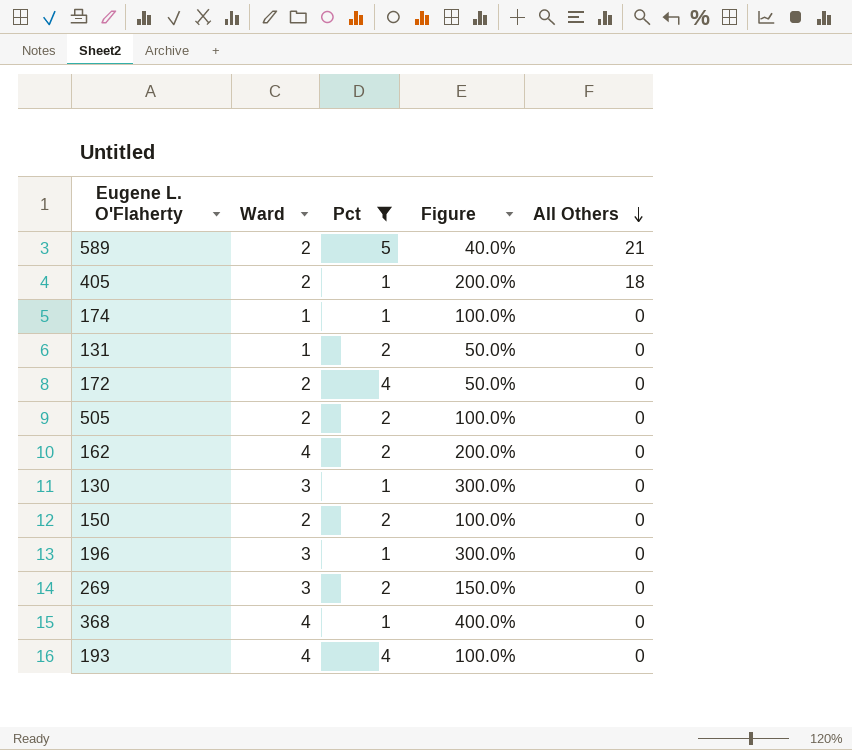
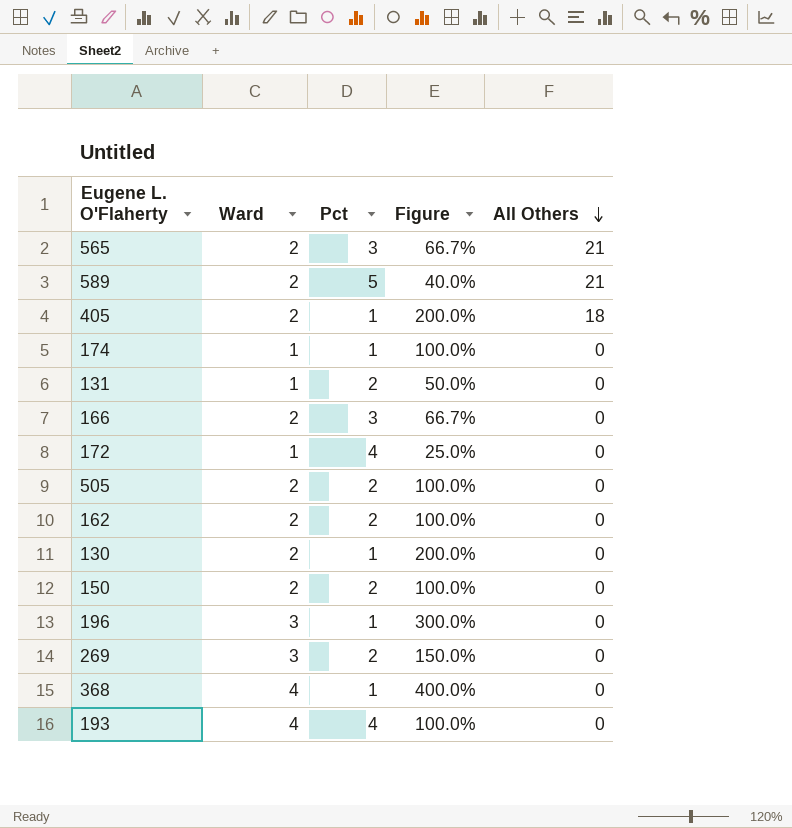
filter: Pct != 3 -> none
172 | Ward: 2 -> 1
172 | Figure: 50.0% -> 25.0%
162 | Ward: 4 -> 2
162 | Figure: 200.0% -> 100.0%
130 | Ward: 3 -> 2
130 | Figure: 300.0% -> 200.0%

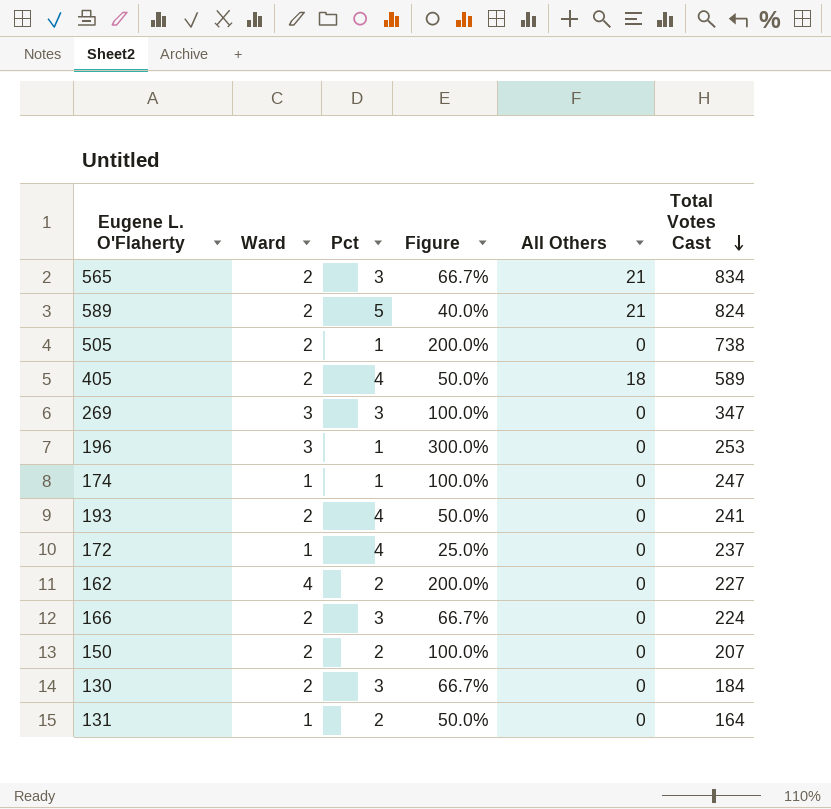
row order: All Others descending -> Total Votes Cast descending
column Total Votes Cast | position: none -> 6
row 368: 4 | 1 | 400.0% | 0 -> none
505 | Pct: 2 -> 1
505 | Figure: 100.0% -> 200.0%
405 | Pct: 1 -> 4
405 | Figure: 200.0% -> 50.0%
269 | Pct: 2 -> 3
269 | Figure: 150.0% -> 100.0%
193 | Ward: 4 -> 2
193 | Figure: 100.0% -> 50.0%
162 | Ward: 2 -> 4
162 | Figure: 100.0% -> 200.0%
130 | Pct: 1 -> 3
130 | Figure: 200.0% -> 66.7%

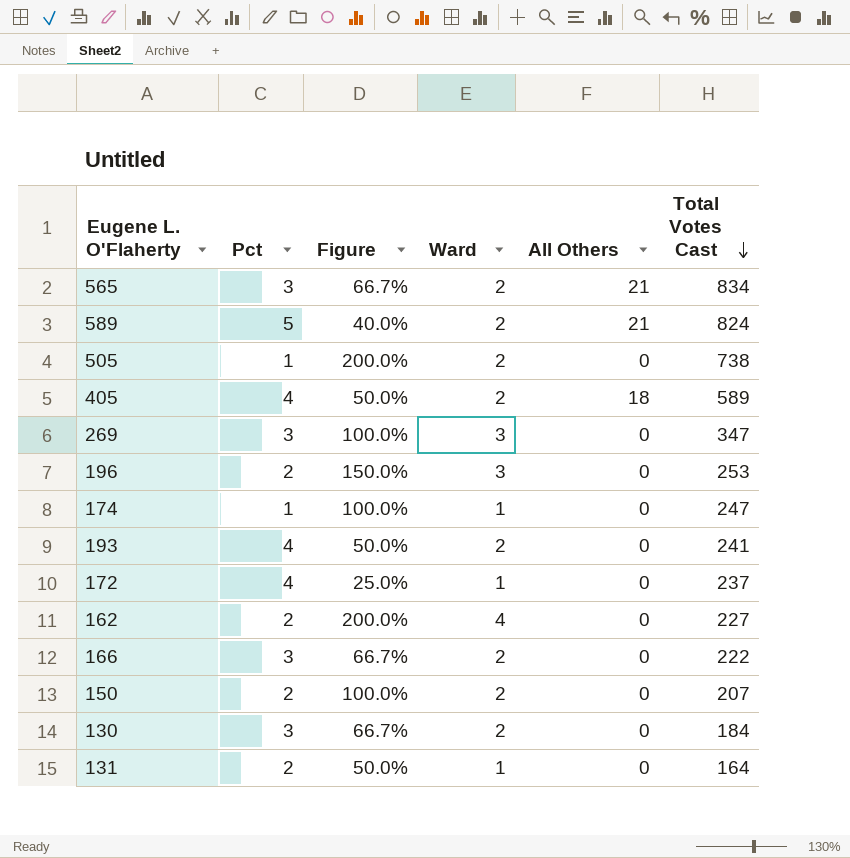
column Ward | position: 2 -> 4
196 | Pct: 1 -> 2
196 | Figure: 300.0% -> 150.0%
166 | Total Votes Cast: 224 -> 222

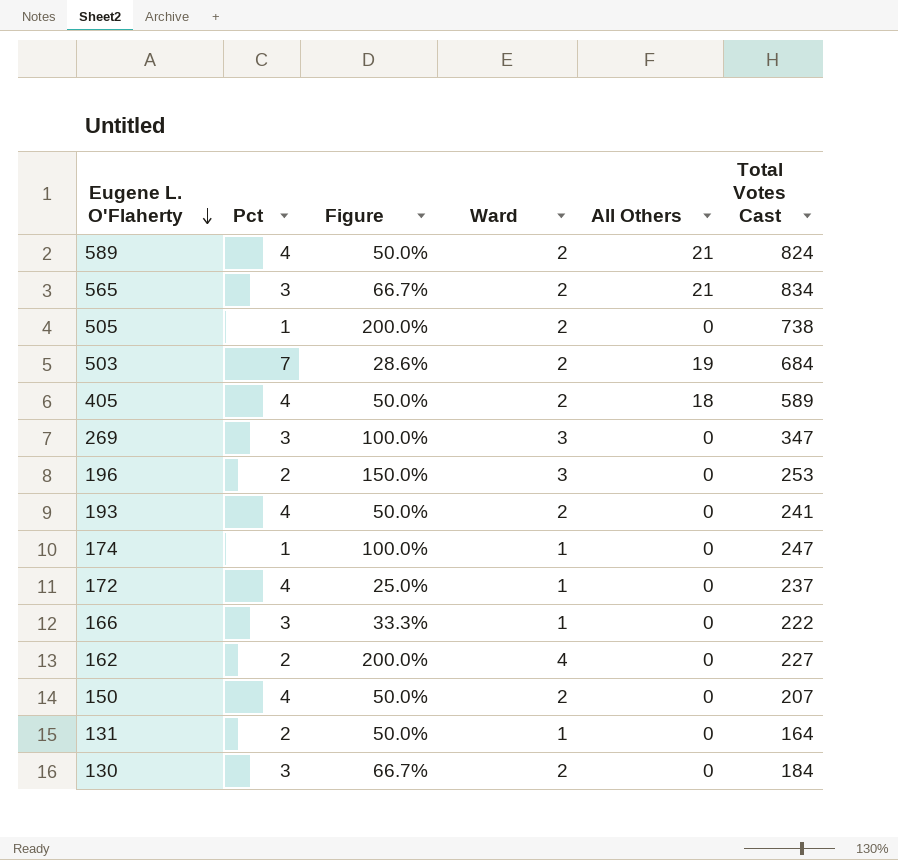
row order: Total Votes Cast descending -> Eugene L. O'Flaherty descending
589 | Pct: 5 -> 4
589 | Figure: 40.0% -> 50.0%
row 503: none -> 7 | 28.6% | 2 | 19 | 684
166 | Figure: 66.7% -> 33.3%
166 | Ward: 2 -> 1
150 | Pct: 2 -> 4
150 | Figure: 100.0% -> 50.0%

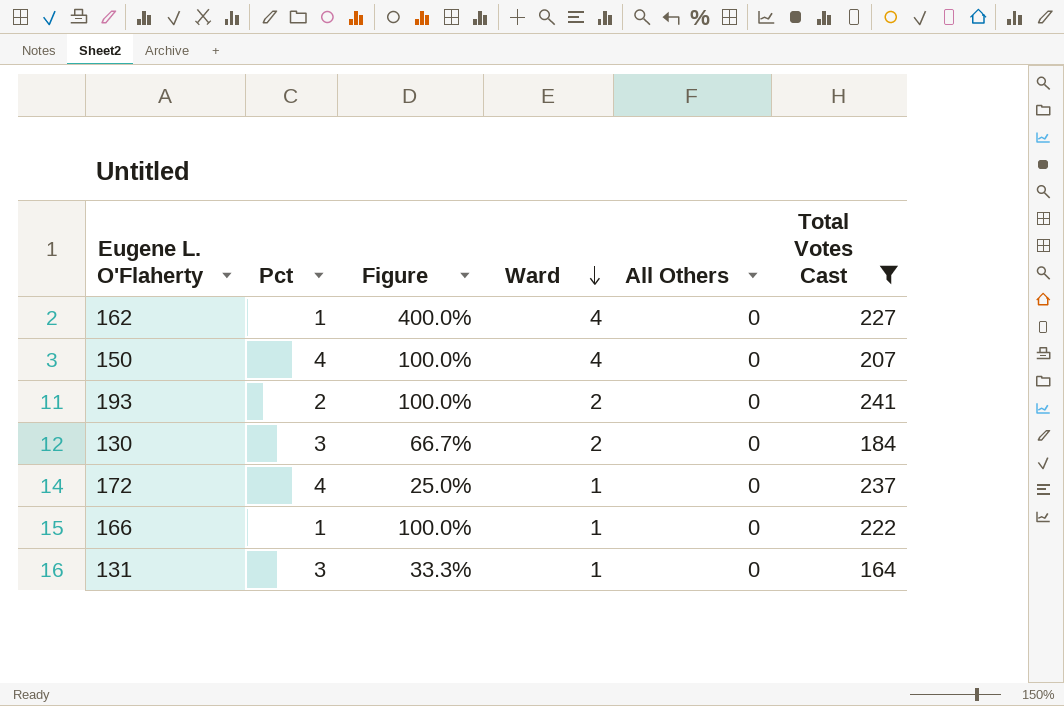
filter: none -> Total Votes Cast <= 241
row order: Eugene L. O'Flaherty descending -> Ward descending
162 | Pct: 2 -> 1
162 | Figure: 200.0% -> 400.0%
150 | Figure: 50.0% -> 100.0%
150 | Ward: 2 -> 4
193 | Pct: 4 -> 2
193 | Figure: 50.0% -> 100.0%
166 | Pct: 3 -> 1
166 | Figure: 33.3% -> 100.0%
131 | Pct: 2 -> 3
131 | Figure: 50.0% -> 33.3%

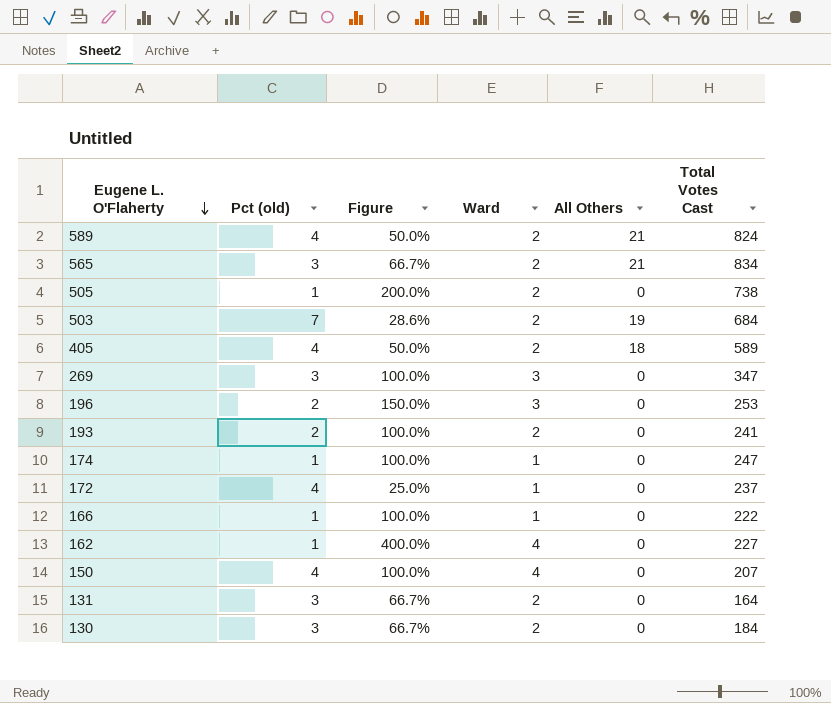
filter: Total Votes Cast <= 241 -> none
row order: Ward descending -> Eugene L. O'Flaherty descending
column name: Pct -> Pct (old)
131 | Figure: 33.3% -> 66.7%
131 | Ward: 1 -> 2

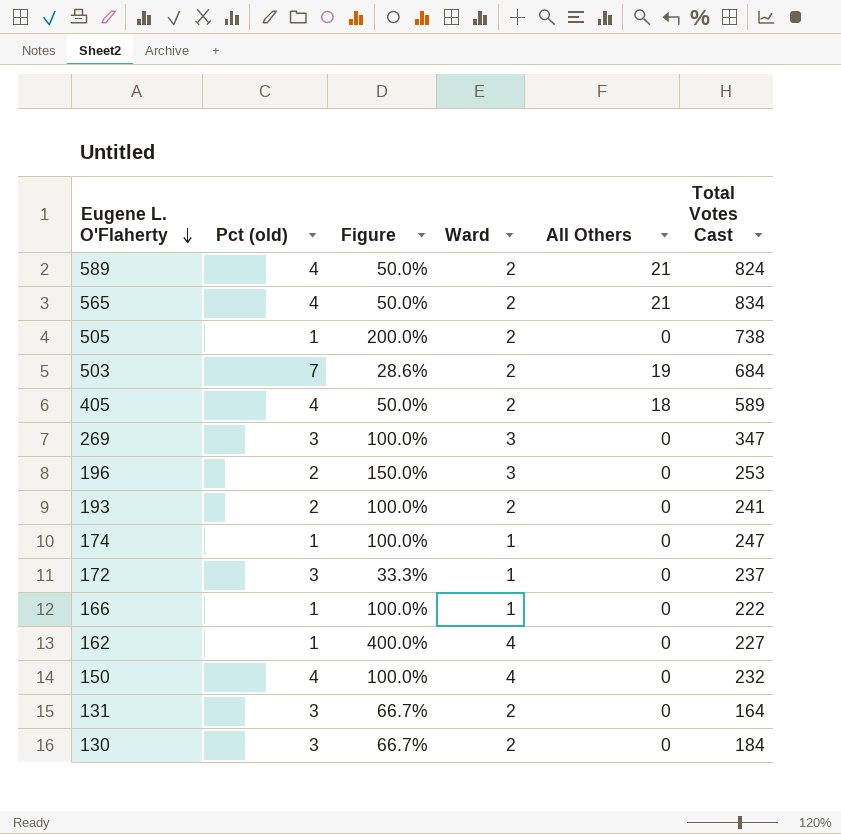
565 | Pct (old): 3 -> 4
565 | Figure: 66.7% -> 50.0%
172 | Pct (old): 4 -> 3
172 | Figure: 25.0% -> 33.3%
150 | Total Votes Cast: 207 -> 232

